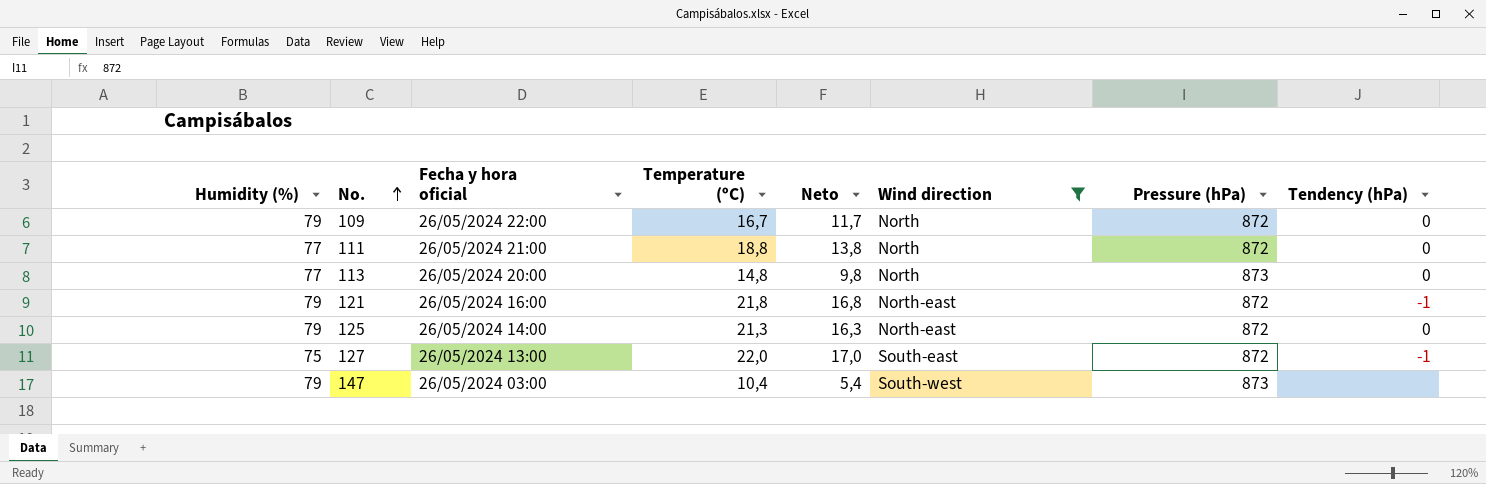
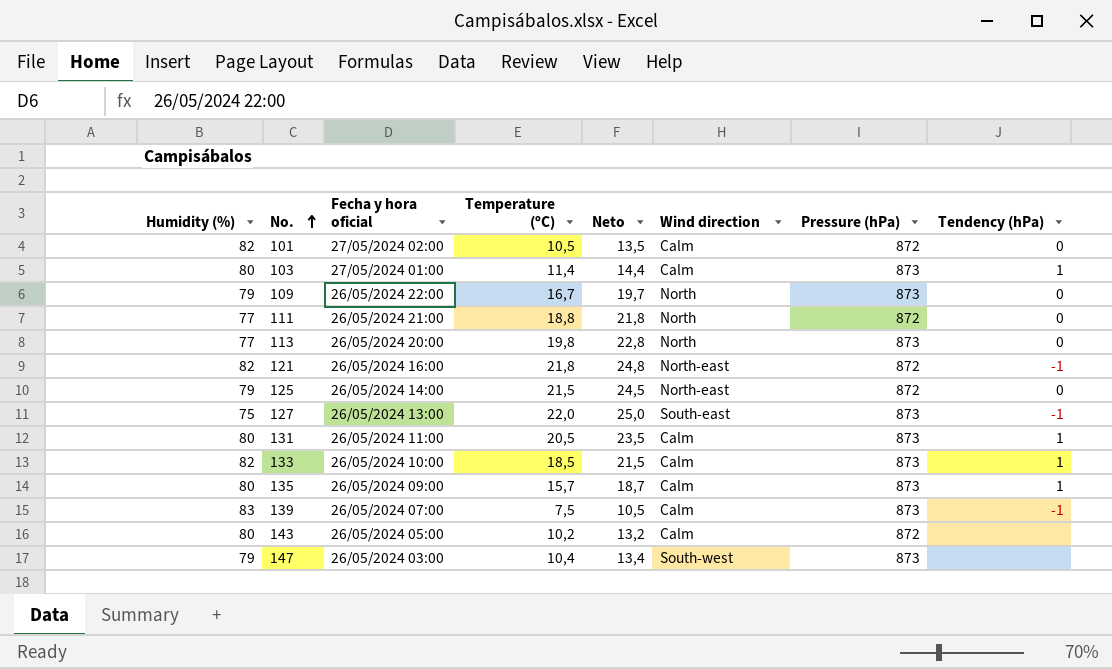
filter: Wind direction != Calm -> none
column Neto | formula: [Temperature (ºC)] - 5 -> [Temperature (ºC)] + 3
109 | Pressure (hPa): 872 -> 873
113 | Temperature (ºC): 14,8 -> 19,8
121 | Humidity (%): 79 -> 82
125 | Temperature (ºC): 21,3 -> 21,5
127 | Pressure (hPa): 872 -> 873

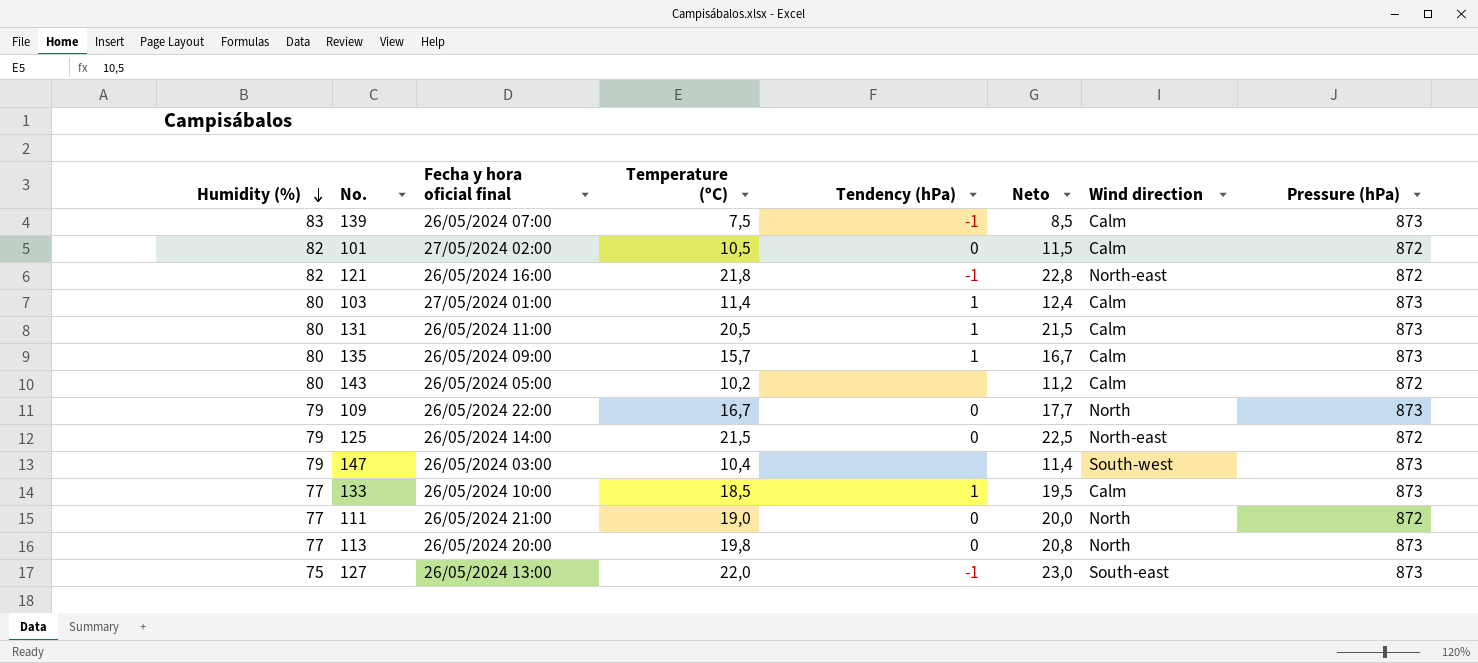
row order: No. ascending -> Humidity (%) descending
column name: Fecha y hora oficial -> Fecha y hora oficial final
column Tendency (hPa) | position: 8 -> 5
column Neto | formula: [Temperature (ºC)] + 3 -> [Temperature (ºC)] + 1
133 | Humidity (%): 82 -> 77
111 | Temperature (ºC): 18,8 -> 19,0

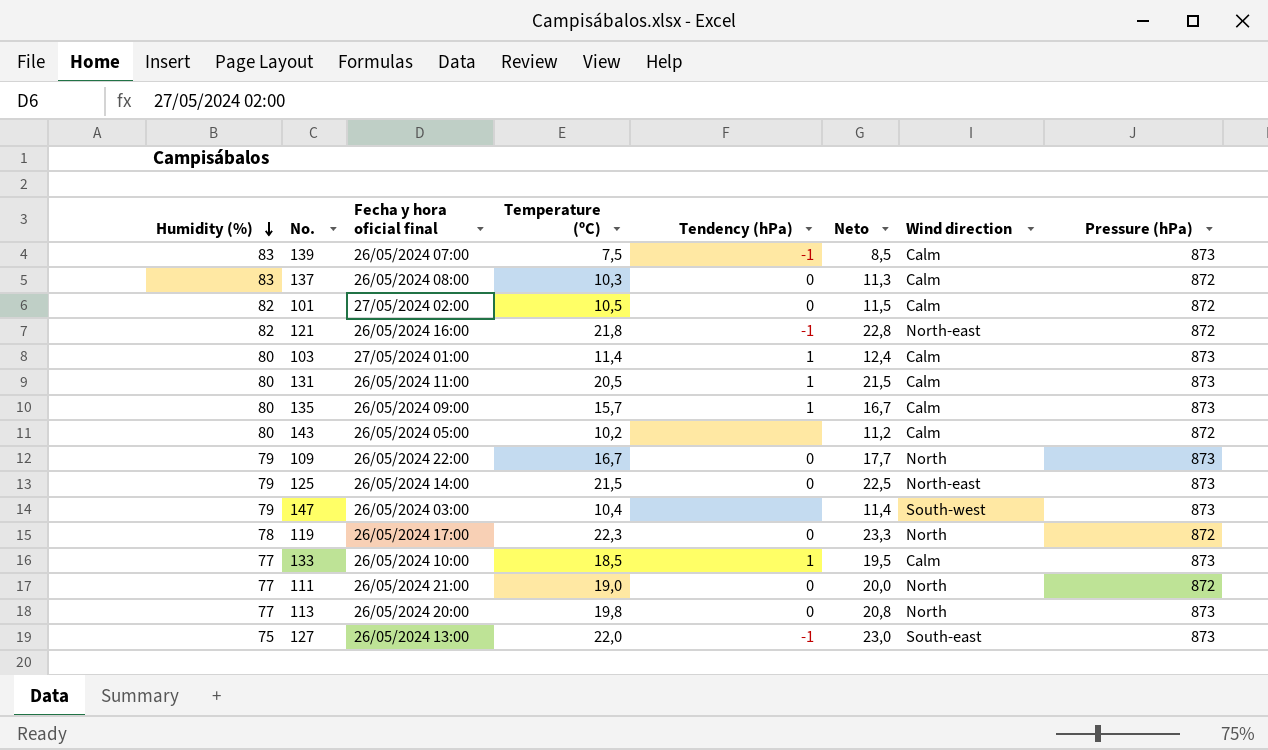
row 137: none -> 83 | 26/05/2024 08:00 | 10,3 | 0 | 11,3 | Calm | 872
125 | Pressure (hPa): 872 -> 873
row 119: none -> 78 | 26/05/2024 17:00 | 22,3 | 0 | 23,3 | North | 872

